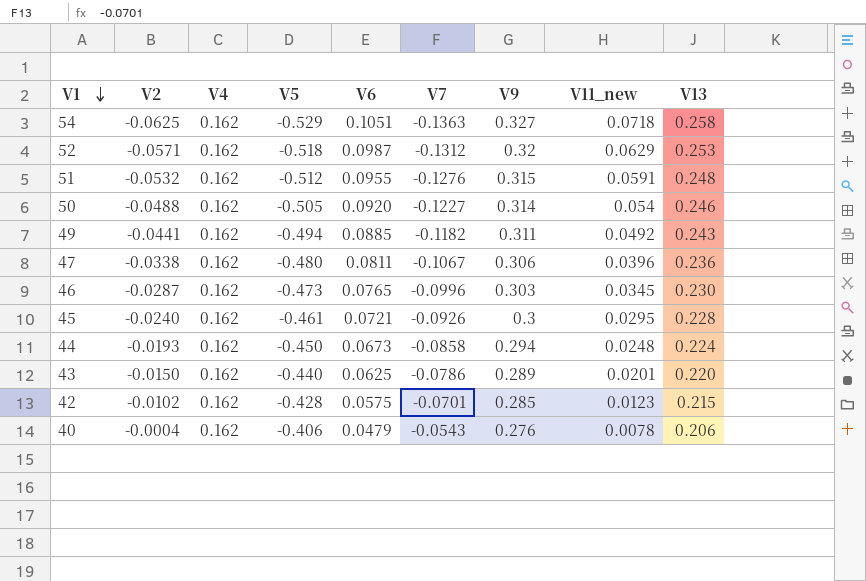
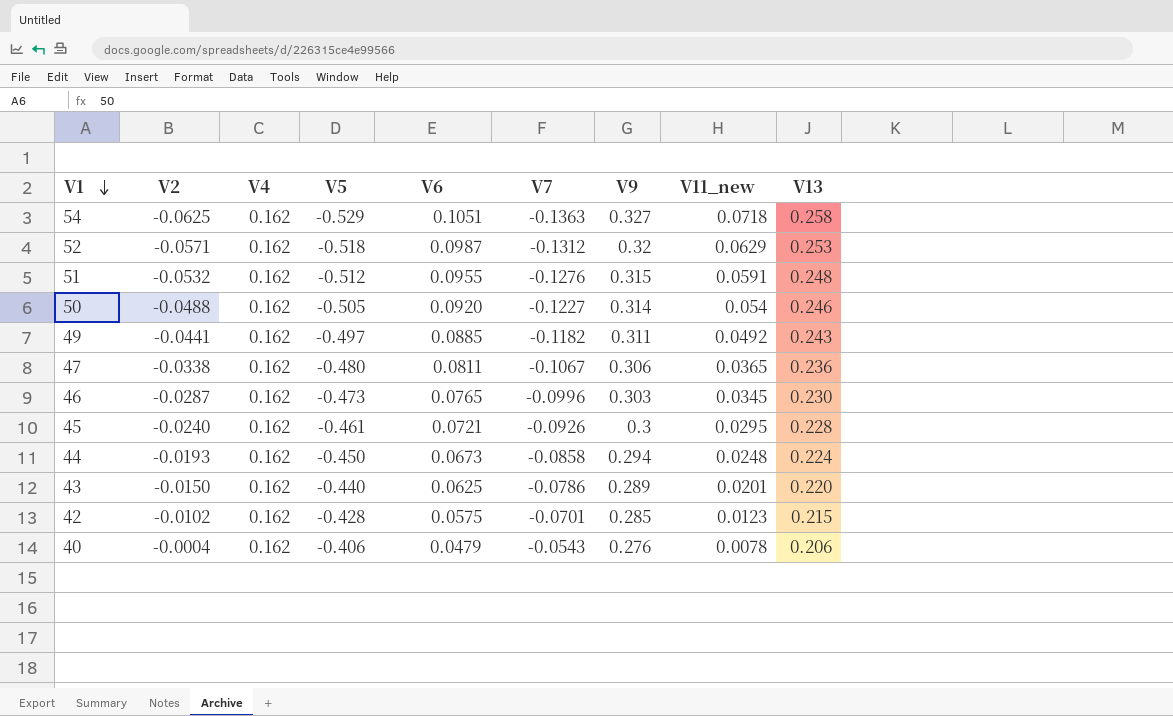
49 | V5: -0.494 -> -0.497
47 | V11_new: 0.0396 -> 0.0365

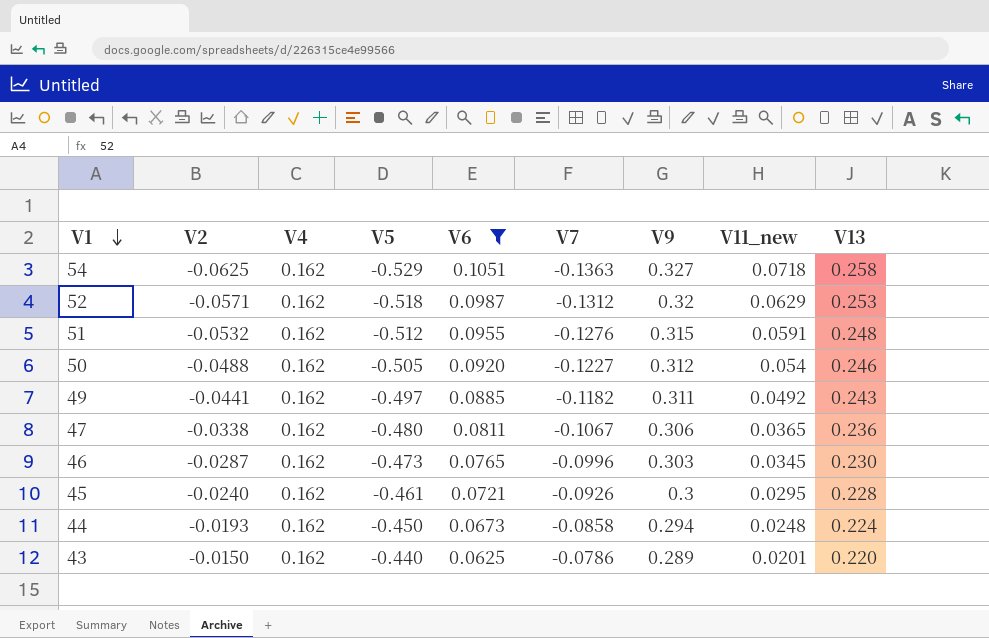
filter: none -> V6 >= 0.0625
50 | V9: 0.314 -> 0.312

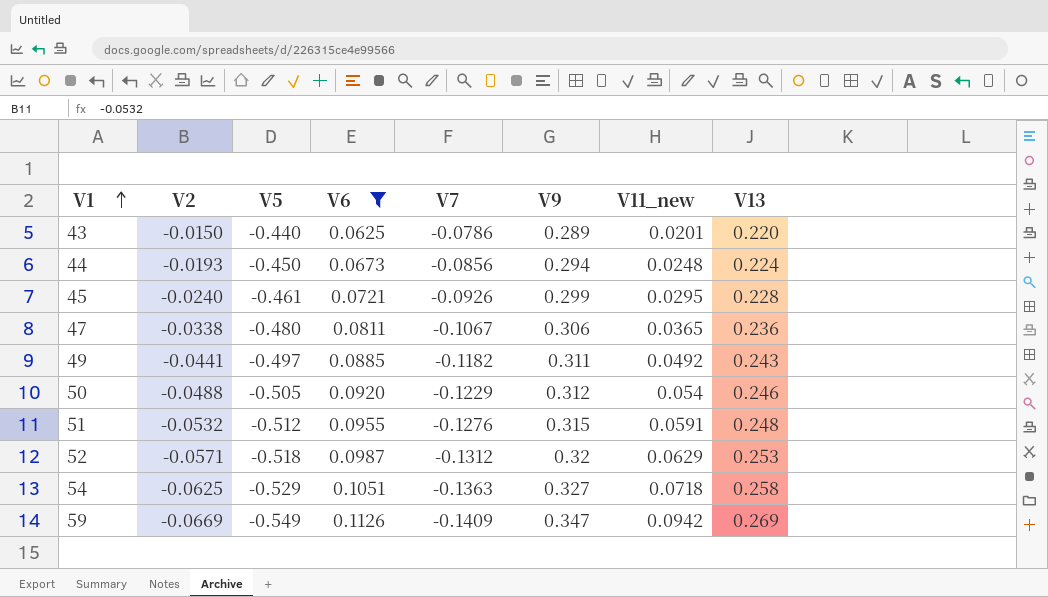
row order: V1 descending -> V1 ascending
column V4 | position: 3 -> none
row 46: -0.0287 | 0.162 | -0.473 | 0.0765 | -0.0996 | 0.303 | 0.0345 | 0.230 -> none
44 | V7: -0.0858 -> -0.0856
45 | V9: 0.3 -> 0.299
50 | V7: -0.1227 -> -0.1229
row 59: none -> -0.0669 | -0.549 | 0.1126 | -0.1409 | 0.347 | 0.0942 | 0.269

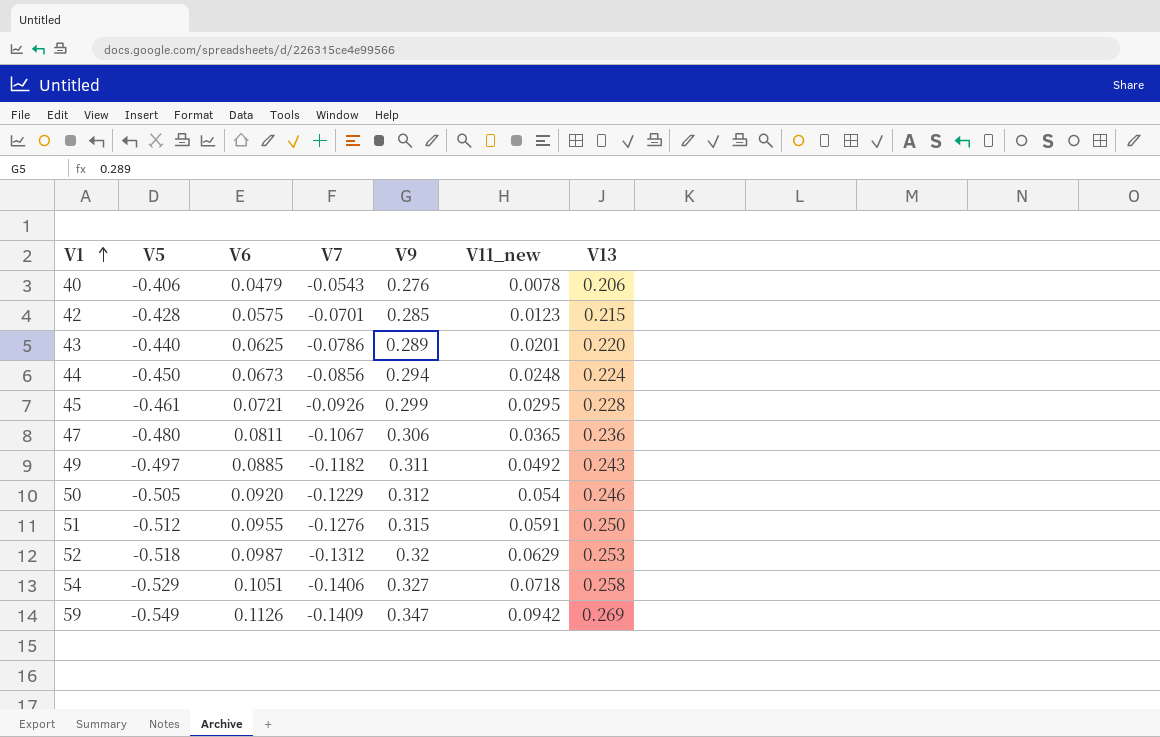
filter: V6 >= 0.0625 -> none
column V2 | position: 2 -> none
51 | V13: 0.248 -> 0.250
54 | V7: -0.1363 -> -0.1406

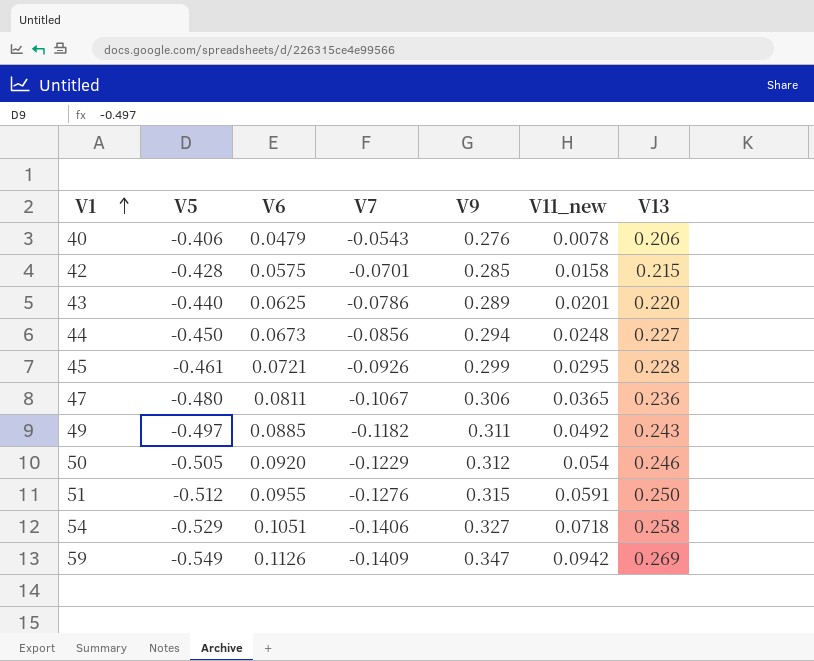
row 52: -0.518 | 0.0987 | -0.1312 | 0.32 | 0.0629 | 0.253 -> none
42 | V11_new: 0.0123 -> 0.0158
44 | V13: 0.224 -> 0.227

